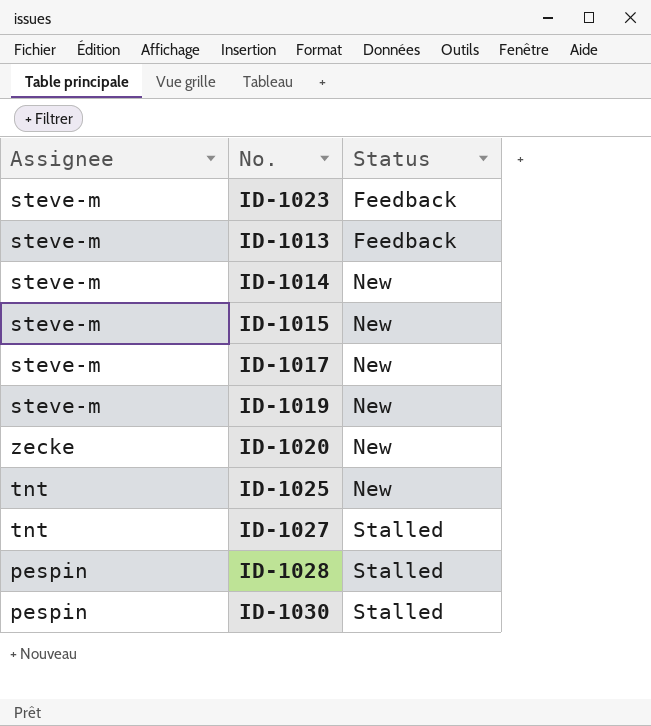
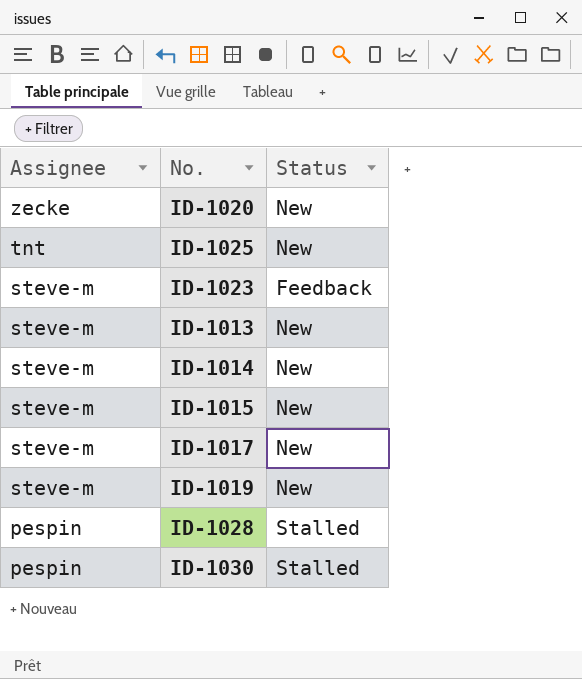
row order: Status ascending -> Assignee descending
row ID-1027: tnt | Stalled -> none
ID-1013 | Status: Feedback -> New

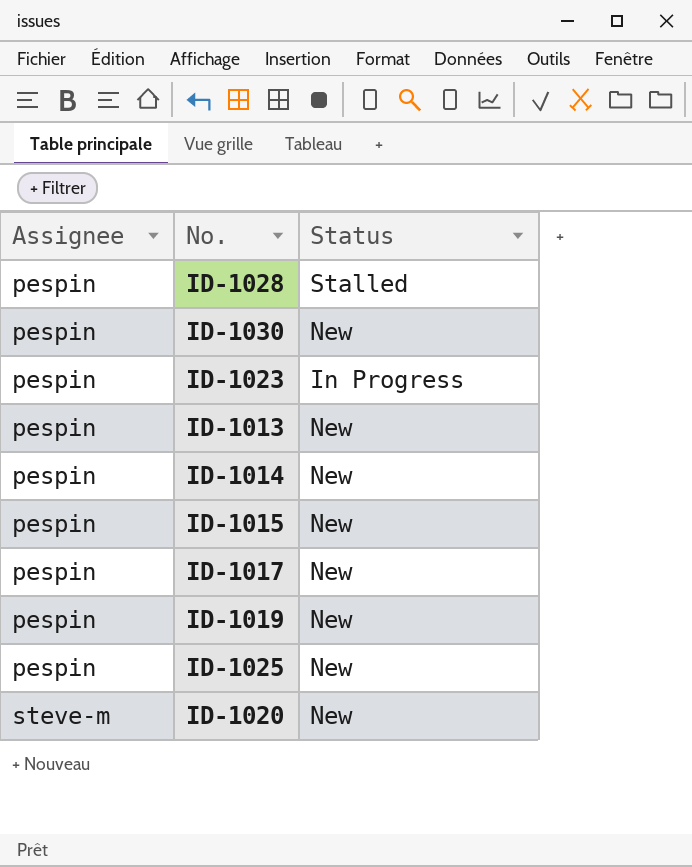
row order: Assignee descending -> Assignee ascending
ID-1030 | Status: Stalled -> New
ID-1023 | Assignee: steve-m -> pespin
ID-1023 | Status: Feedback -> In Progress
ID-1013 | Assignee: steve-m -> pespin
ID-1014 | Assignee: steve-m -> pespin
ID-1015 | Assignee: steve-m -> pespin
ID-1017 | Assignee: steve-m -> pespin
ID-1019 | Assignee: steve-m -> pespin
ID-1025 | Assignee: tnt -> pespin
ID-1020 | Assignee: zecke -> steve-m

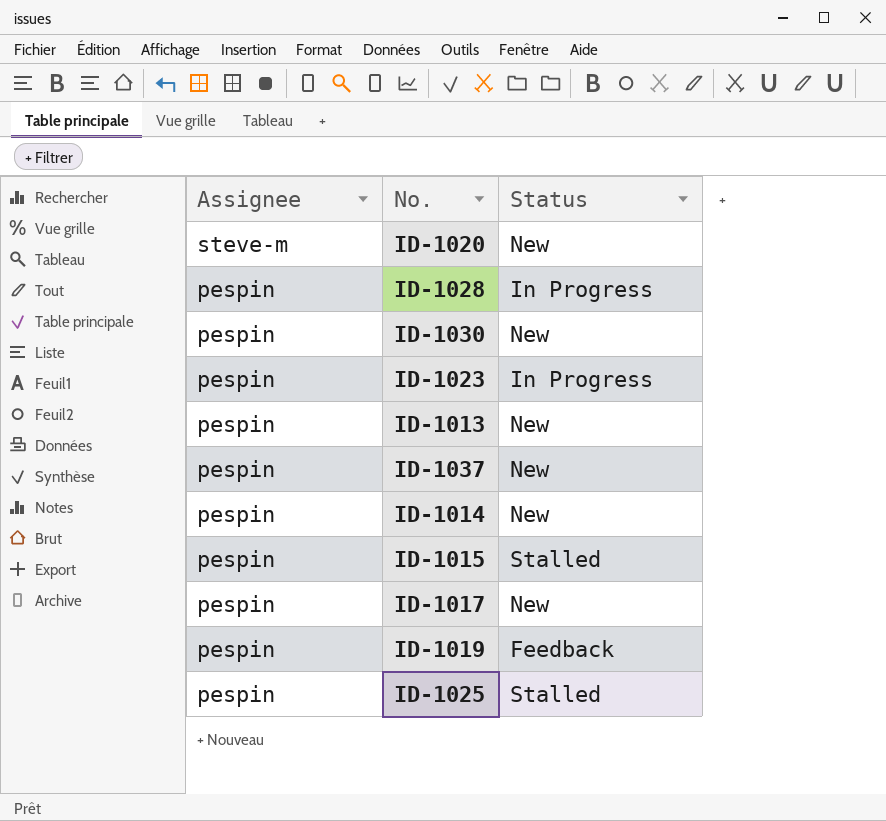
row order: Assignee ascending -> Assignee descending
ID-1028 | Status: Stalled -> In Progress
row ID-1037: none -> pespin | New
ID-1015 | Status: New -> Stalled
ID-1019 | Status: New -> Feedback
ID-1025 | Status: New -> Stalled

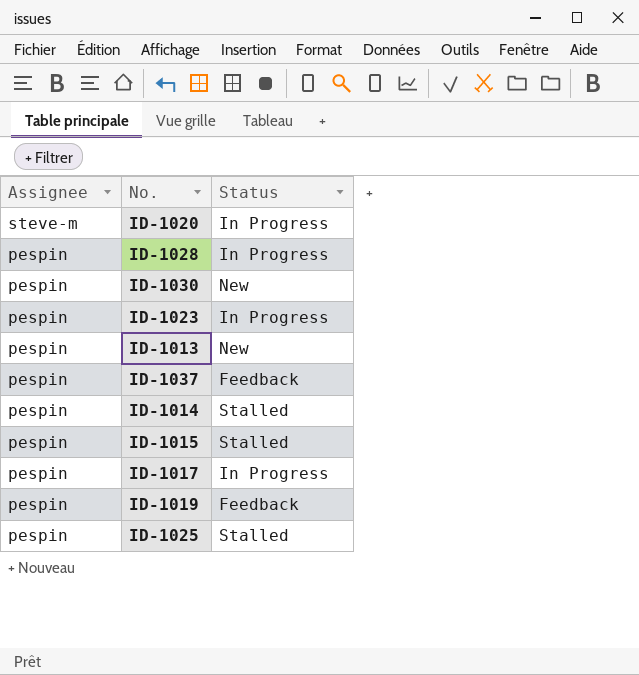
ID-1020 | Status: New -> In Progress
ID-1037 | Status: New -> Feedback
ID-1014 | Status: New -> Stalled
ID-1017 | Status: New -> In Progress

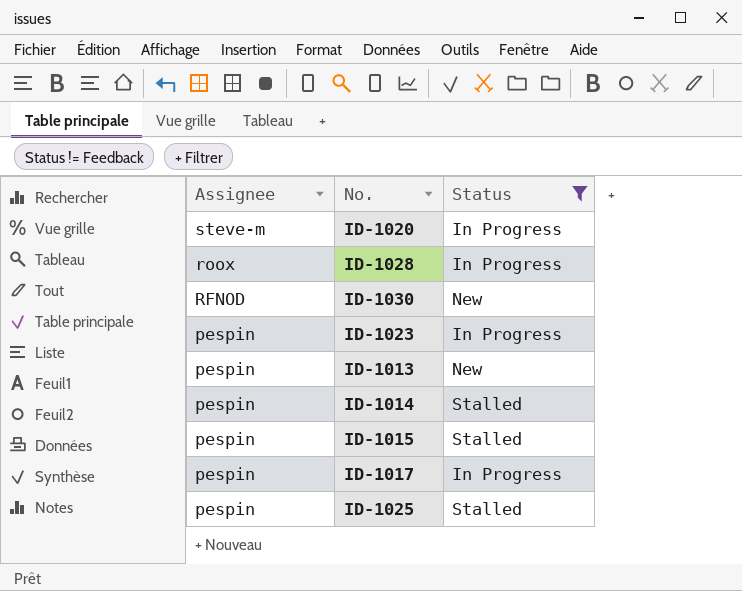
filter: none -> Status != Feedback
ID-1028 | Assignee: pespin -> roox
ID-1030 | Assignee: pespin -> RFNOD

